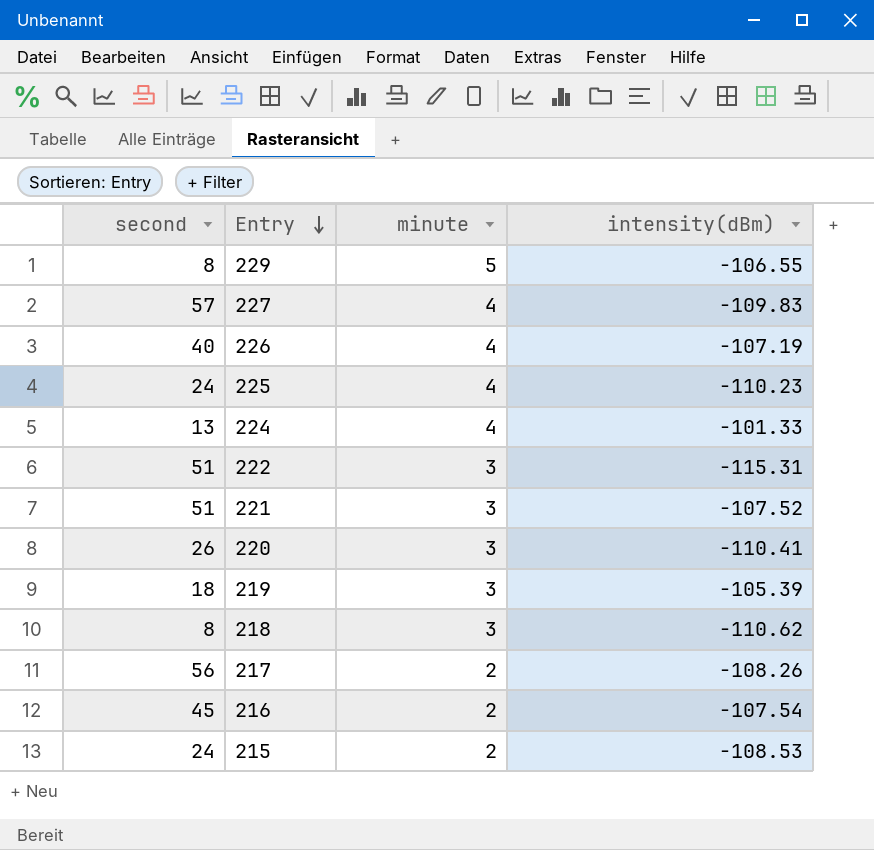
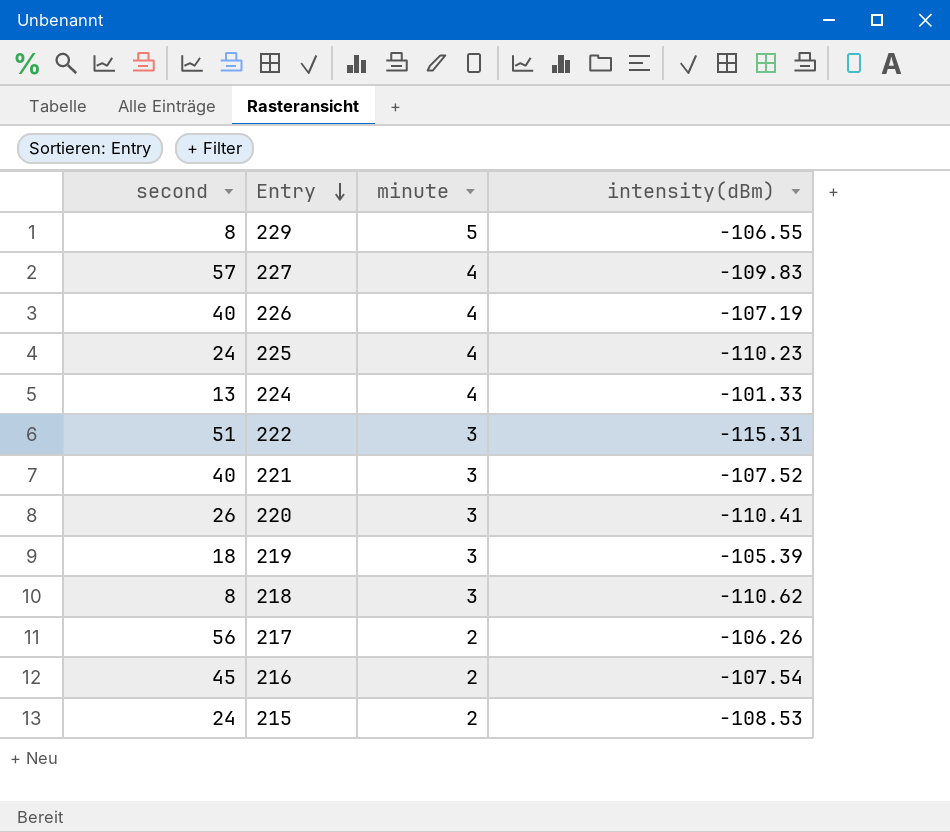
221 | second: 51 -> 40
217 | intensity(dBm): -108.26 -> -106.26

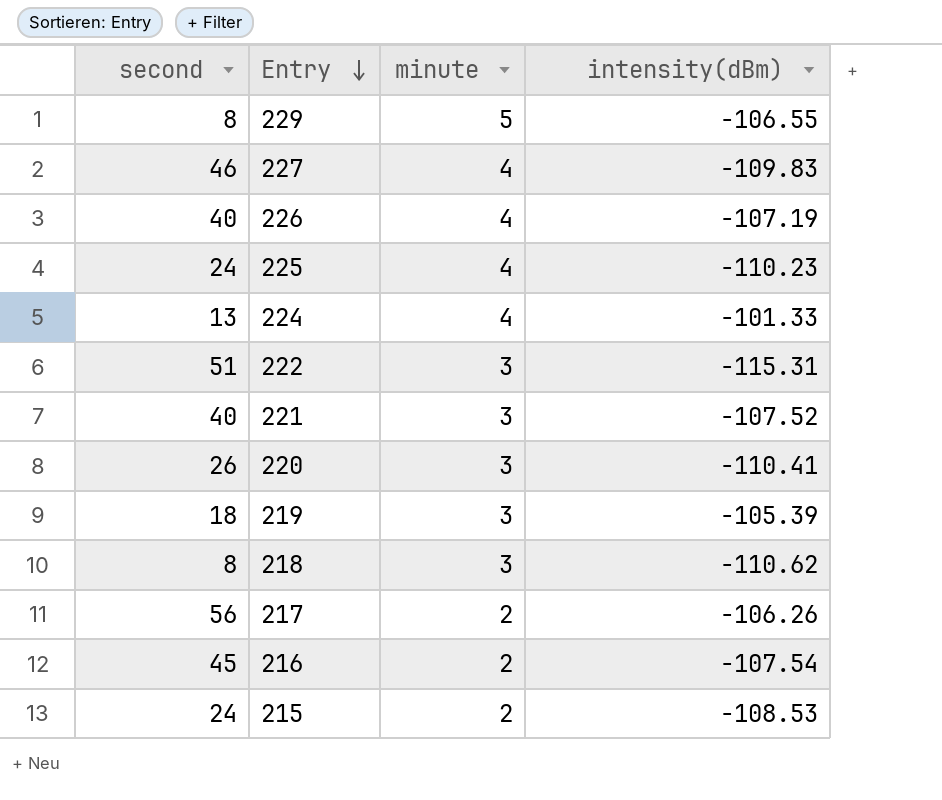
227 | second: 57 -> 46

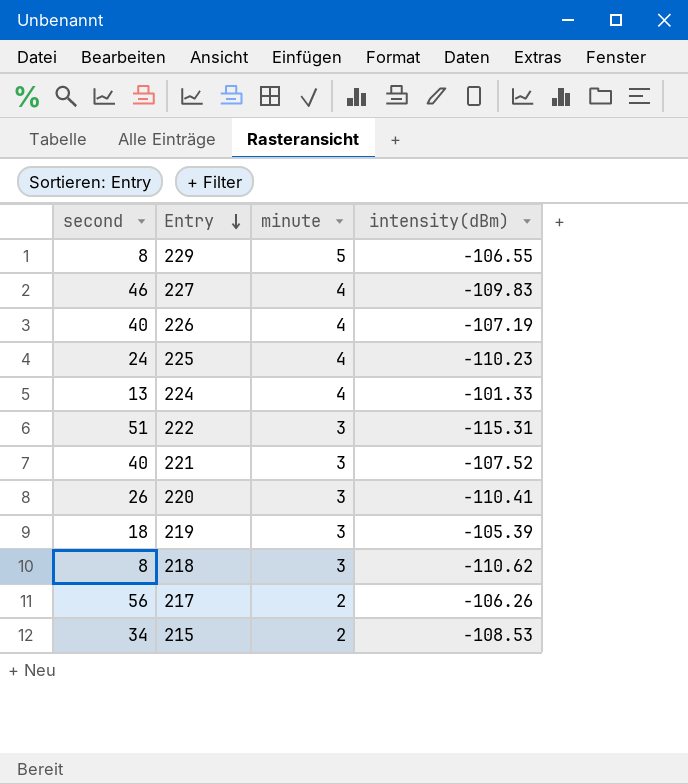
row 216: 45 | 2 | -107.54 -> none
215 | second: 24 -> 34

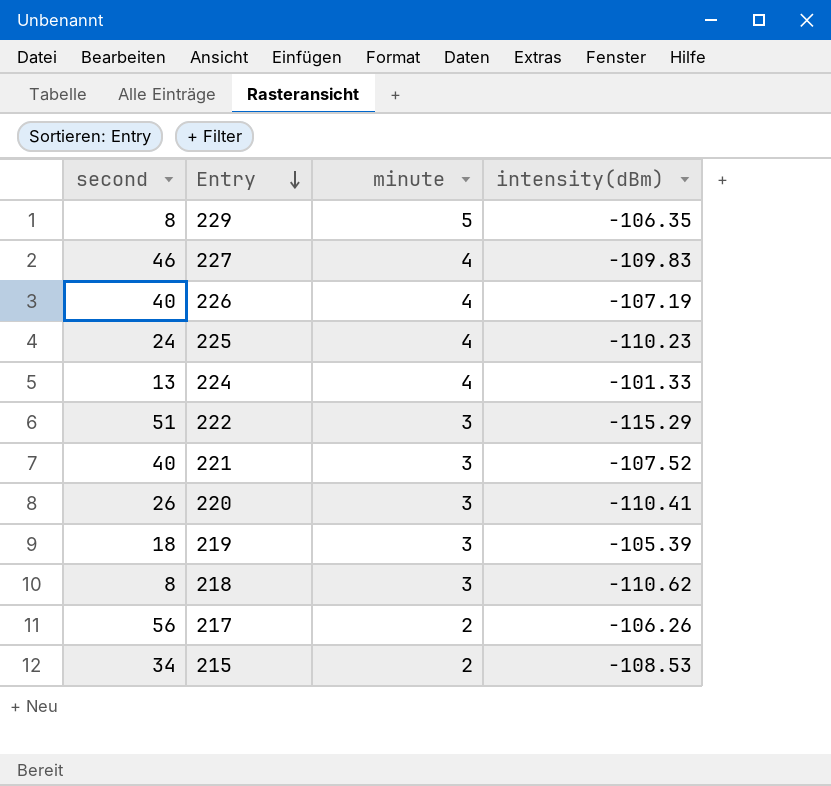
229 | intensity(dBm): -106.55 -> -106.35
222 | intensity(dBm): -115.31 -> -115.29

